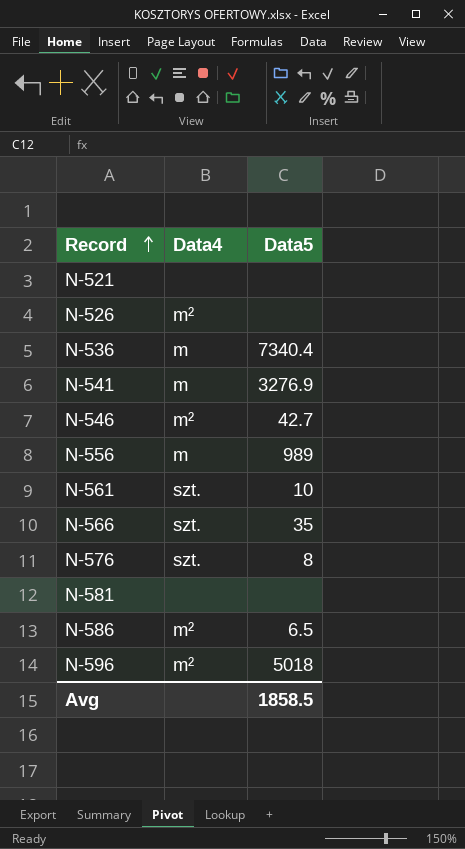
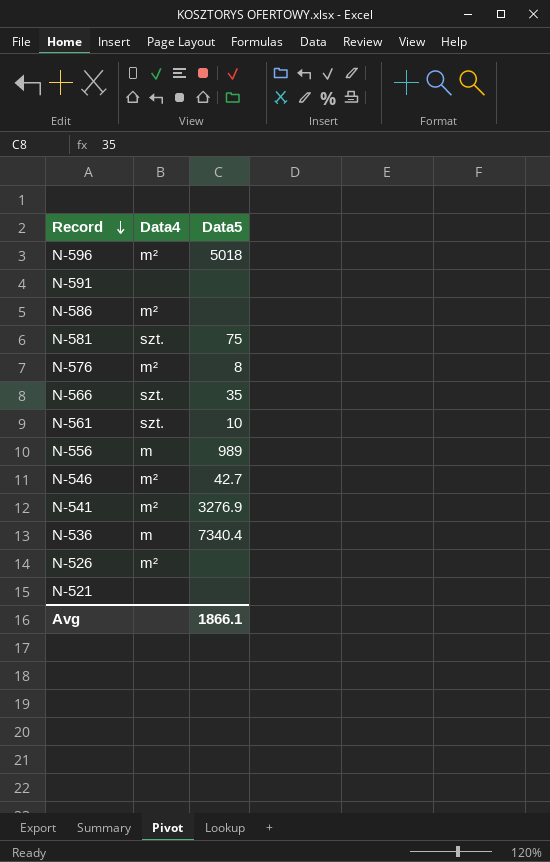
row order: Record ascending -> Record descending
row N-591: none -> none | none
N-586 | Data5: 6.5 -> none
N-581 | Data4: none -> szt.
N-581 | Data5: none -> 75
N-576 | Data4: szt. -> m²
N-541 | Data4: m -> m²
Avg | Data5: 1858.5 -> 1866.1

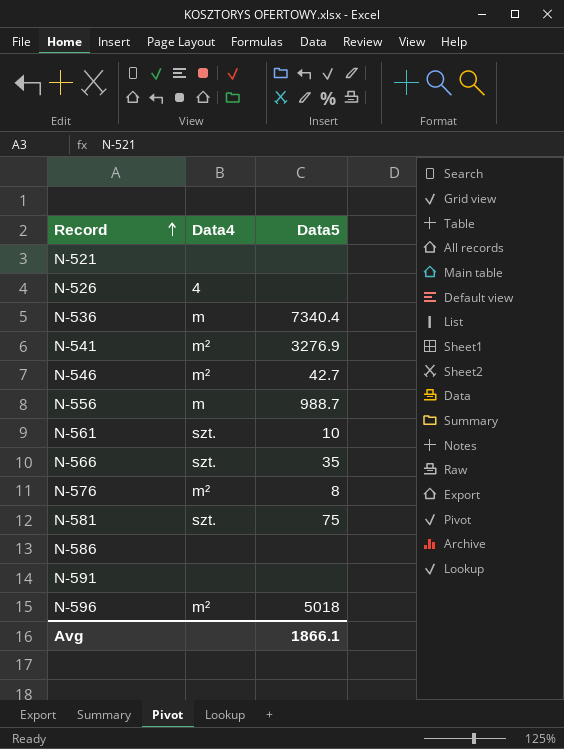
row order: Record descending -> Record ascending
N-526 | Data4: m² -> 4
N-556 | Data5: 989 -> 988.7
N-586 | Data4: m² -> none

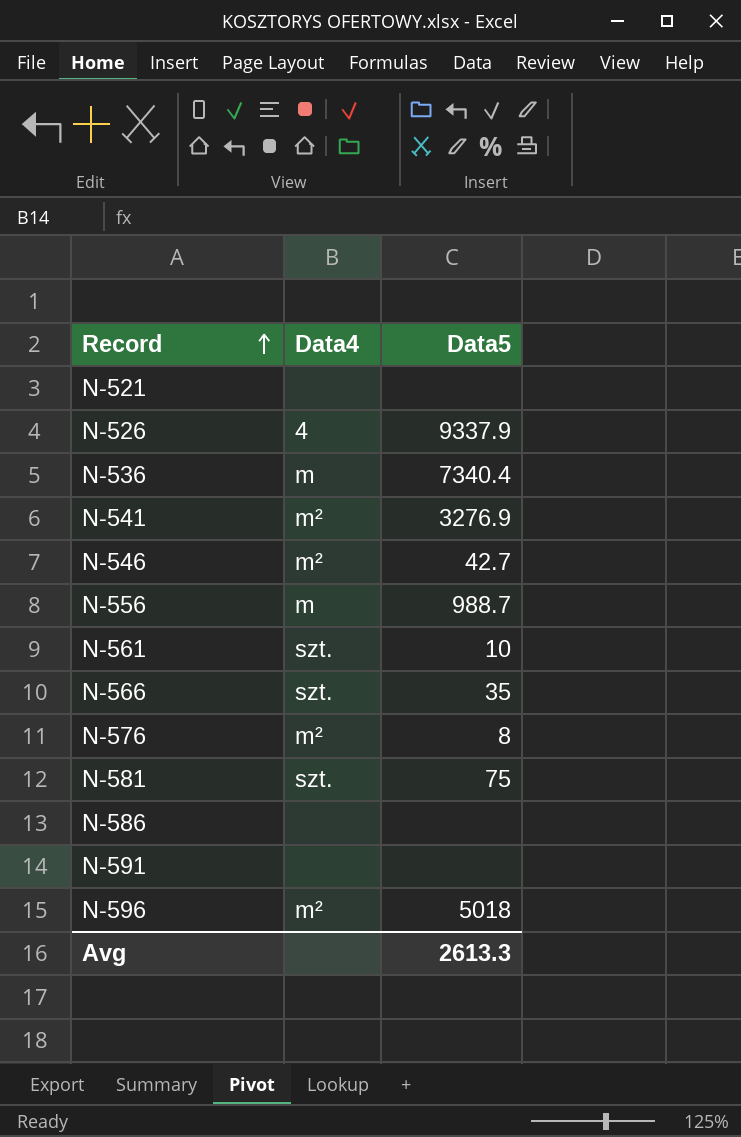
N-526 | Data5: none -> 9337.9
Avg | Data5: 1866.1 -> 2613.3

